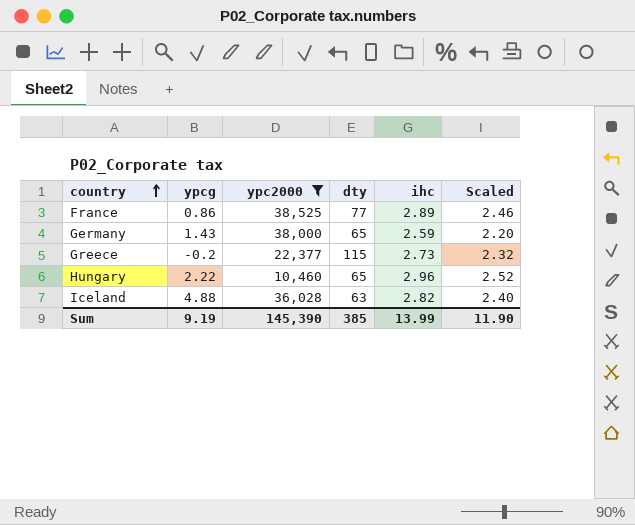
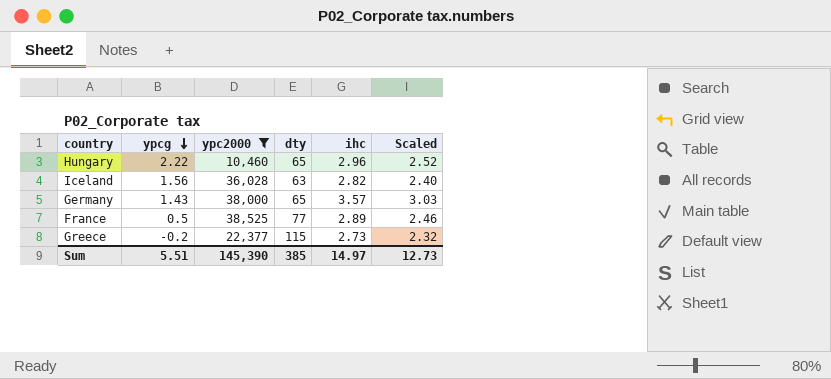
row order: country ascending -> ypcg descending
Iceland | ypcg: 4.88 -> 1.56
Germany | ihc: 2.59 -> 3.57
Germany | Scaled: 2.20 -> 3.03
France | ypcg: 0.86 -> 0.5
Sum | ypcg: 9.19 -> 5.51
Sum | ihc: 13.99 -> 14.97
Sum | Scaled: 11.90 -> 12.73

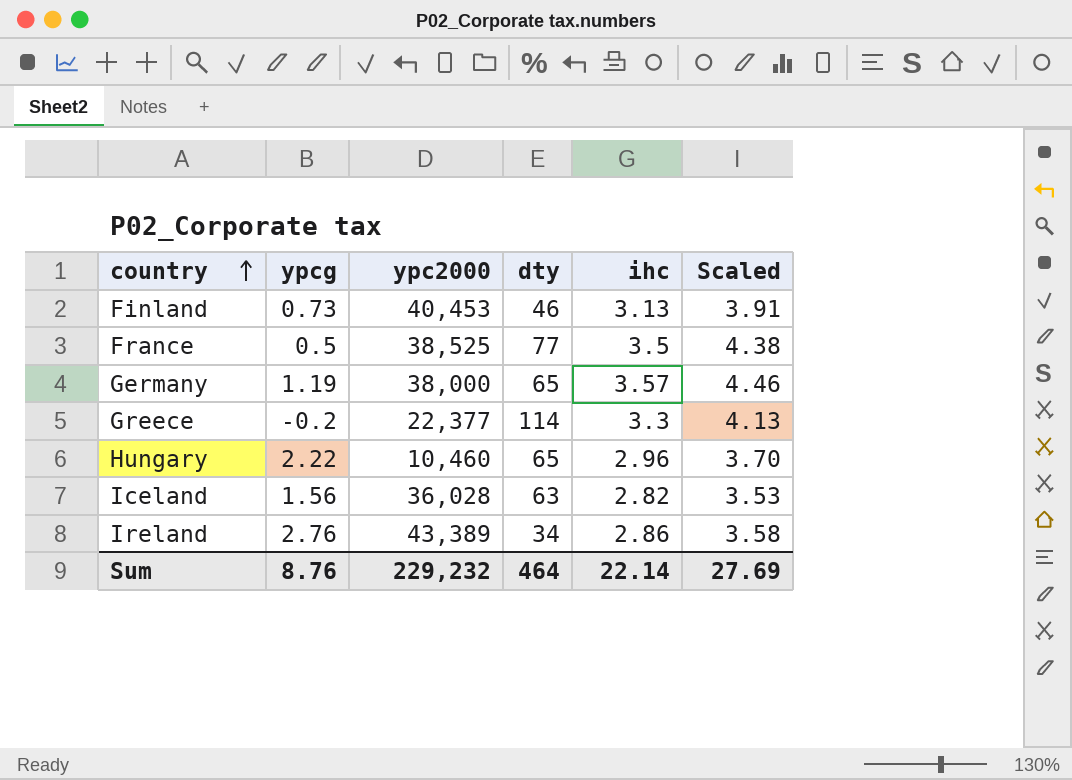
filter: ypc2000 <= 38,525 -> none
row order: ypcg descending -> country ascending
column Scaled | formula: [ihc] * 0.85 -> [ihc] * 1.25
France | ihc: 2.89 -> 3.5
Germany | ypcg: 1.43 -> 1.19
Greece | dty: 115 -> 114
Greece | ihc: 2.73 -> 3.3
Sum | ypcg: 5.51 -> 8.76
Sum | ypc2000: 145,390 -> 229,232
Sum | dty: 385 -> 464
Sum | ihc: 14.97 -> 22.14
Sum | Scaled: 12.73 -> 27.69

